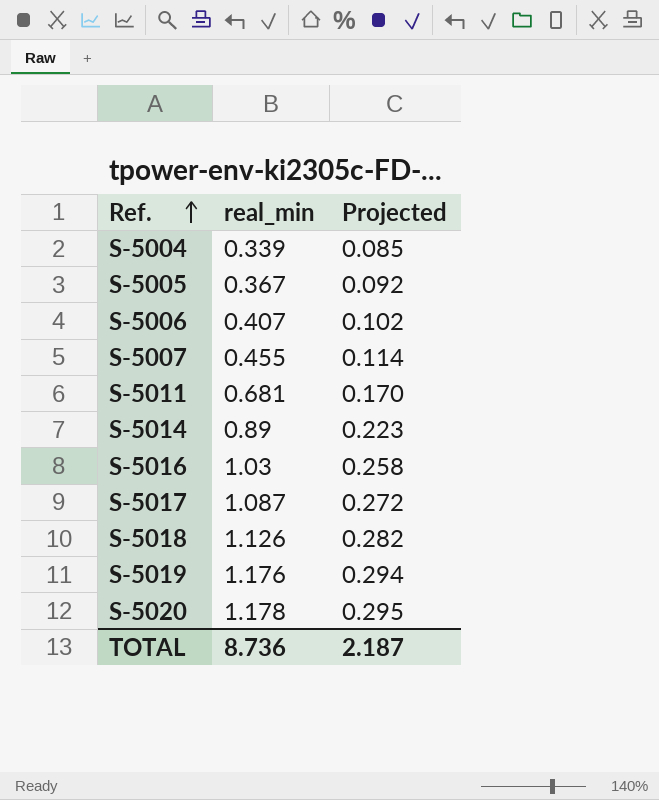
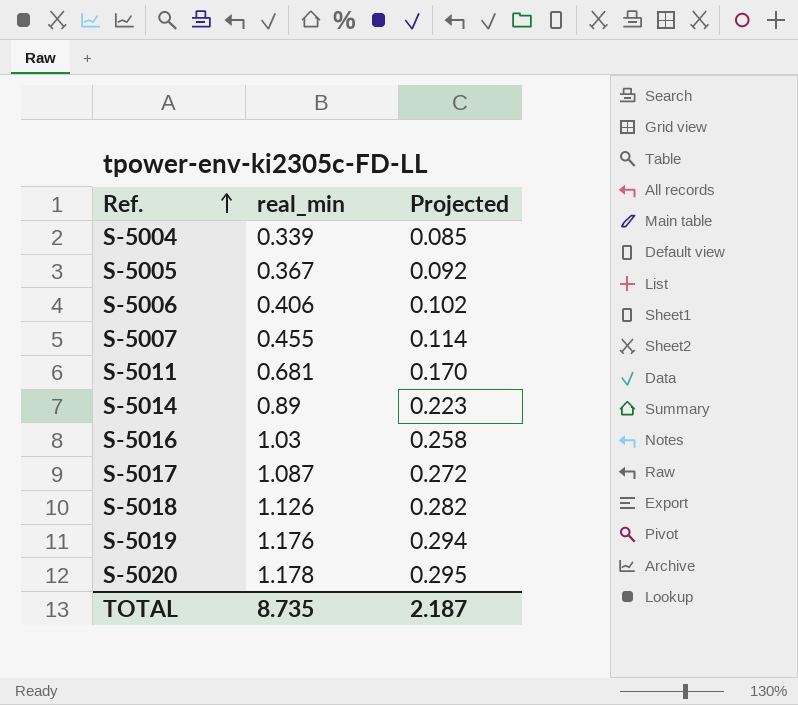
S-5006 | real_min: 0.407 -> 0.406
TOTAL | real_min: 8.736 -> 8.735

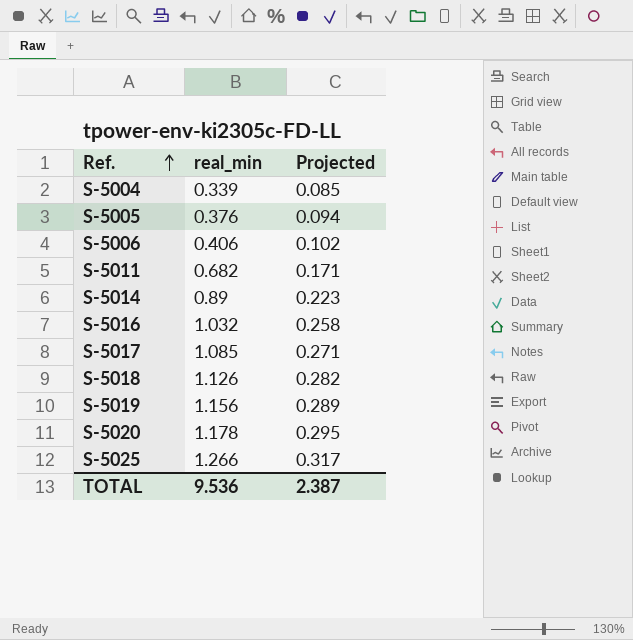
row S-5007: 0.455 | 0.114 -> none
S-5005 | real_min: 0.367 -> 0.376
S-5005 | Projected: 0.092 -> 0.094
S-5011 | real_min: 0.681 -> 0.682
S-5011 | Projected: 0.170 -> 0.171
S-5016 | real_min: 1.03 -> 1.032
S-5017 | real_min: 1.087 -> 1.085
S-5017 | Projected: 0.272 -> 0.271
S-5019 | real_min: 1.176 -> 1.156
S-5019 | Projected: 0.294 -> 0.289
row S-5025: none -> 1.266 | 0.317
TOTAL | real_min: 8.735 -> 9.536
TOTAL | Projected: 2.187 -> 2.387

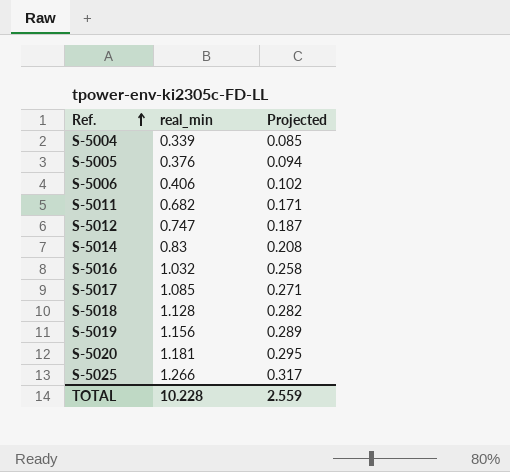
row S-5012: none -> 0.747 | 0.187
S-5014 | real_min: 0.89 -> 0.83
S-5014 | Projected: 0.223 -> 0.208
S-5018 | real_min: 1.126 -> 1.128
S-5020 | real_min: 1.178 -> 1.181
TOTAL | real_min: 9.536 -> 10.228
TOTAL | Projected: 2.387 -> 2.559

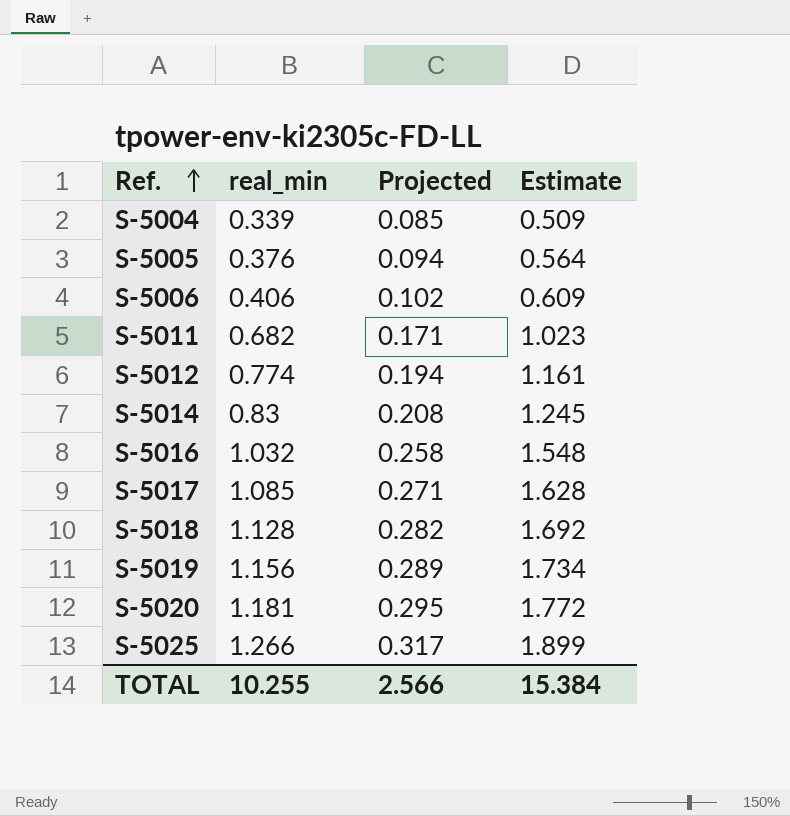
column Estimate | formula: none -> [real_min] * 1.5
S-5012 | real_min: 0.747 -> 0.774
S-5012 | Projected: 0.187 -> 0.194
TOTAL | real_min: 10.228 -> 10.255
TOTAL | Projected: 2.559 -> 2.566

